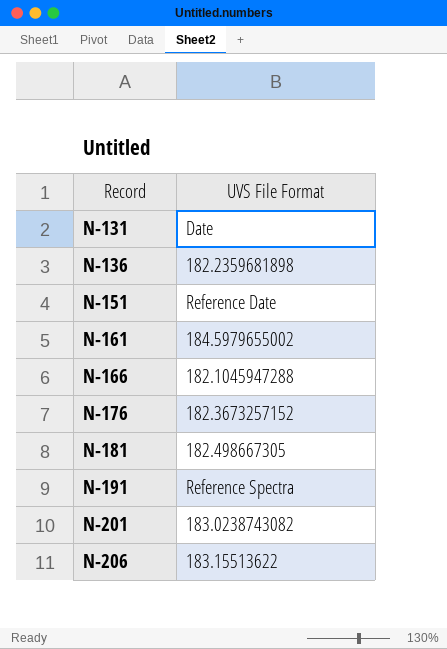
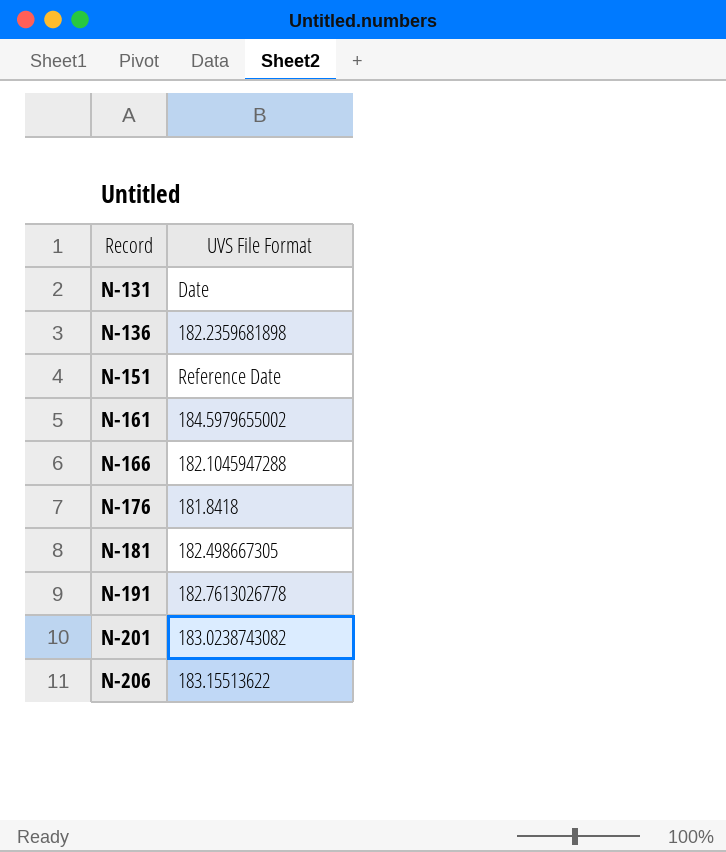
N-176 | UVS File Format: 182.3673257152 -> 181.8418
N-191 | UVS File Format: Reference Spectra -> 182.7613026778

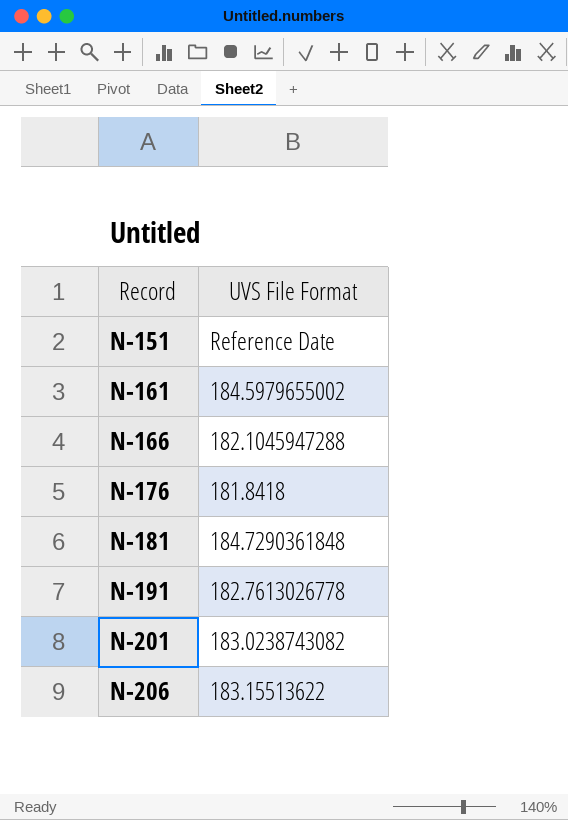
row N-131: Date -> none
row N-136: 182.2359681898 -> none
N-181 | UVS File Format: 182.498667305 -> 184.7290361848

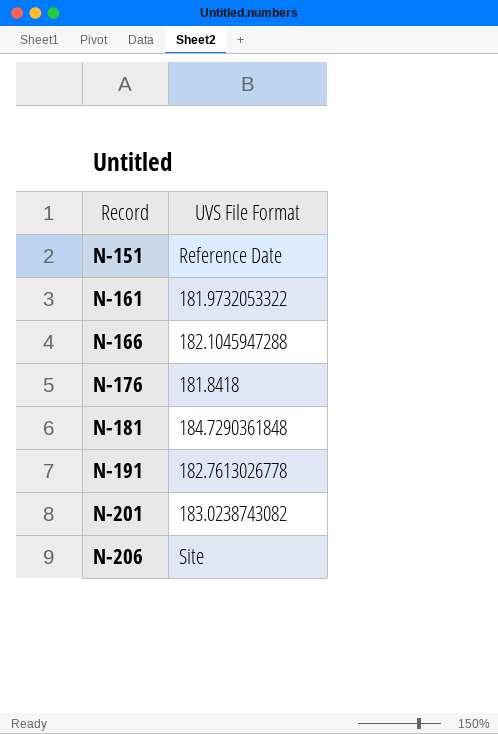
N-161 | UVS File Format: 184.5979655002 -> 181.9732053322
N-206 | UVS File Format: 183.15513622 -> Site

